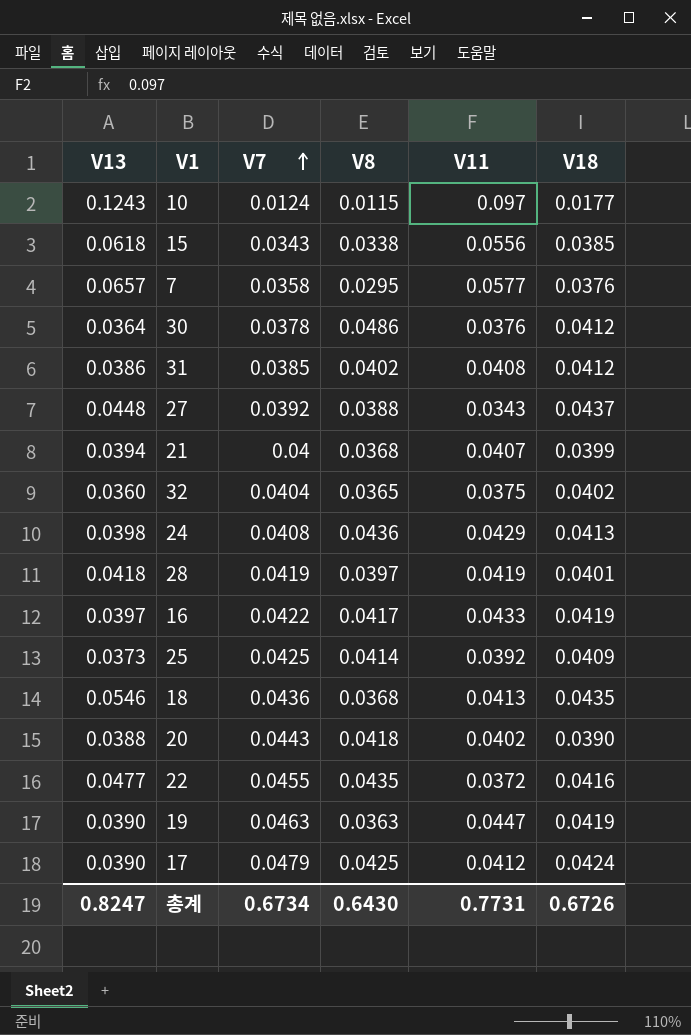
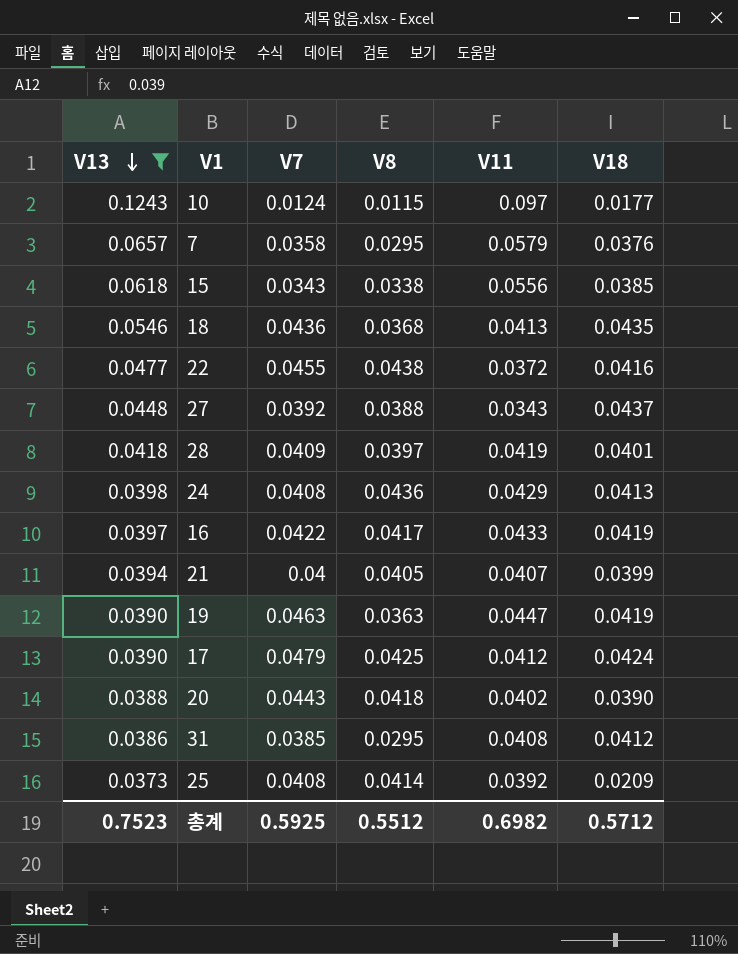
filter: none -> V13 >= 0.0373
row order: V7 ascending -> V13 descending
7 | V11: 0.0577 -> 0.0579
22 | V8: 0.0435 -> 0.0438
28 | V7: 0.0419 -> 0.0409
21 | V8: 0.0368 -> 0.0405
31 | V8: 0.0402 -> 0.0295
25 | V7: 0.0425 -> 0.0408
25 | V18: 0.0409 -> 0.0209
총계 | V13: 0.8247 -> 0.7523
총계 | V7: 0.6734 -> 0.5925
총계 | V8: 0.6430 -> 0.5512
총계 | V11: 0.7731 -> 0.6982
총계 | V18: 0.6726 -> 0.5712

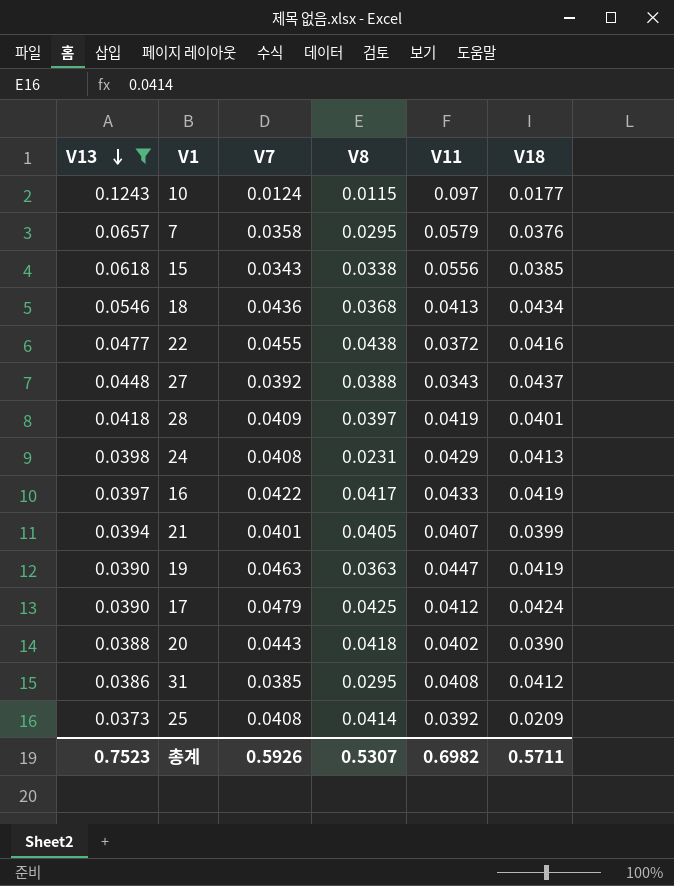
18 | V18: 0.0435 -> 0.0434
24 | V8: 0.0436 -> 0.0231
21 | V7: 0.04 -> 0.0401
총계 | V7: 0.5925 -> 0.5926
총계 | V8: 0.5512 -> 0.5307
총계 | V18: 0.5712 -> 0.5711

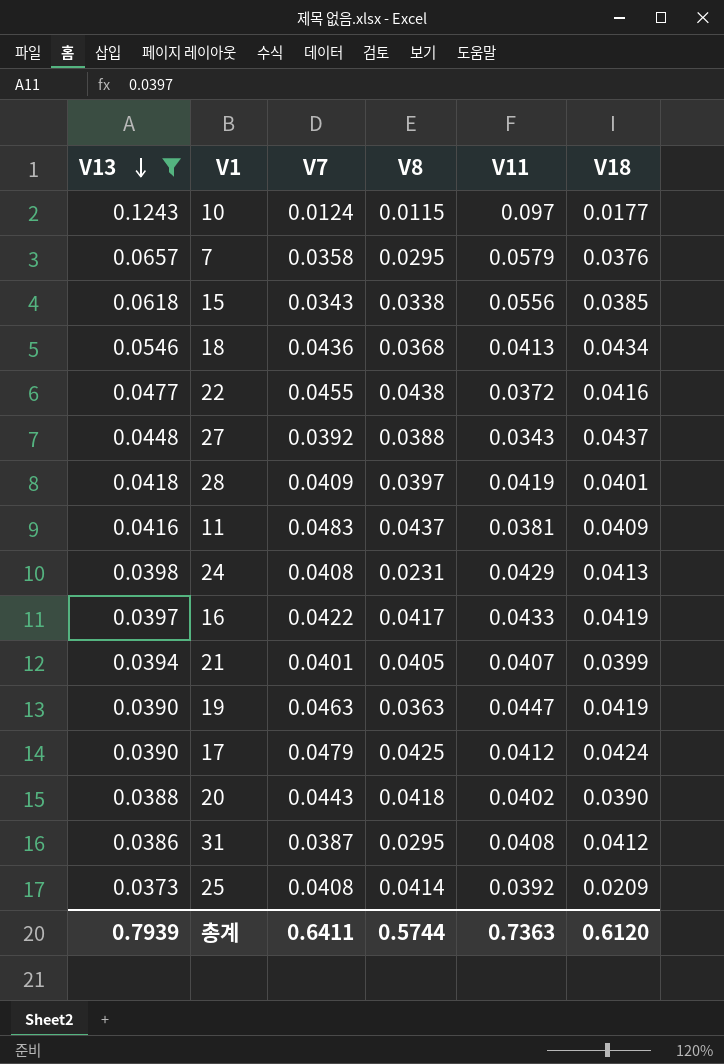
row 11: none -> 0.0416 | 0.0483 | 0.0437 | 0.0381 | 0.0409
31 | V7: 0.0385 -> 0.0387
총계 | V13: 0.7523 -> 0.7939
총계 | V7: 0.5926 -> 0.6411
총계 | V8: 0.5307 -> 0.5744
총계 | V11: 0.6982 -> 0.7363
총계 | V18: 0.5711 -> 0.6120

